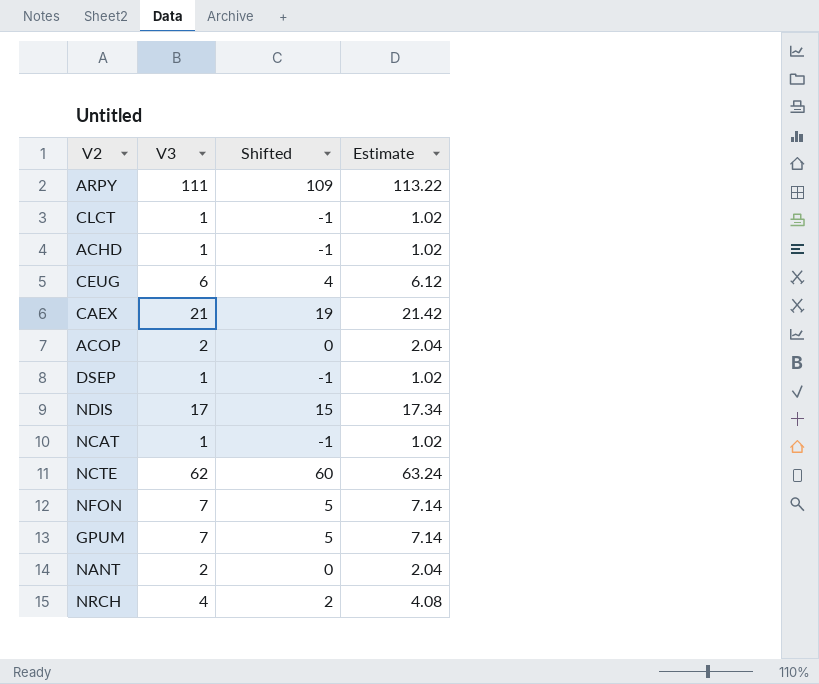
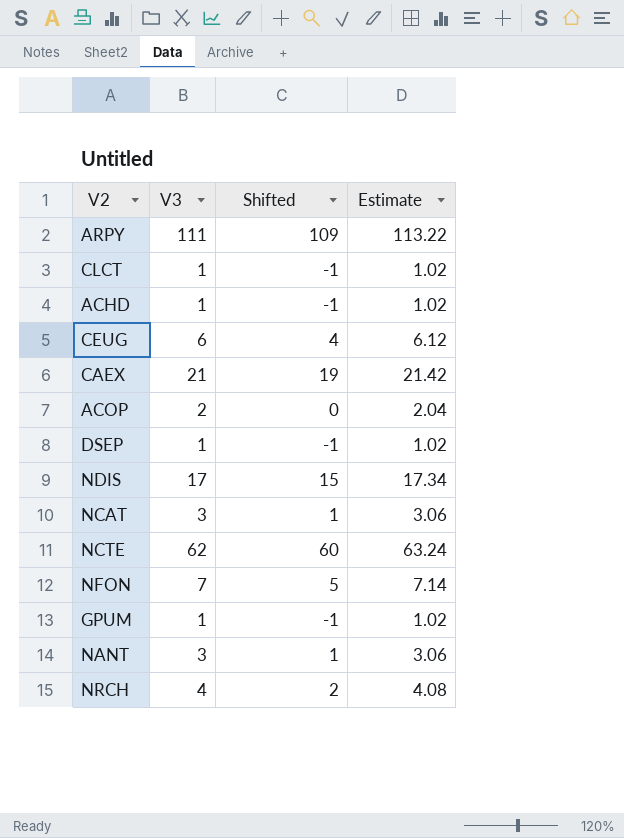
NCAT | V3: 1 -> 3
NCAT | Shifted: -1 -> 1
NCAT | Estimate: 1.02 -> 3.06
GPUM | V3: 7 -> 1
GPUM | Shifted: 5 -> -1
GPUM | Estimate: 7.14 -> 1.02
NANT | V3: 2 -> 3
NANT | Shifted: 0 -> 1
NANT | Estimate: 2.04 -> 3.06

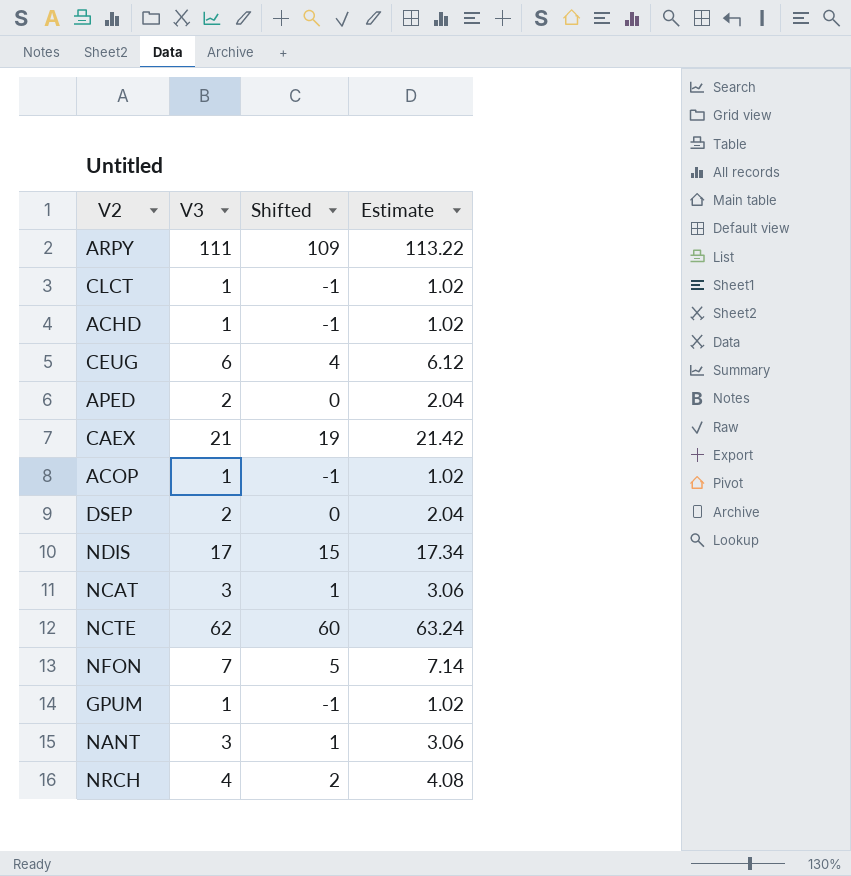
row APED: none -> 2 | 0 | 2.04
ACOP | V3: 2 -> 1
ACOP | Shifted: 0 -> -1
ACOP | Estimate: 2.04 -> 1.02
DSEP | V3: 1 -> 2
DSEP | Shifted: -1 -> 0
DSEP | Estimate: 1.02 -> 2.04

